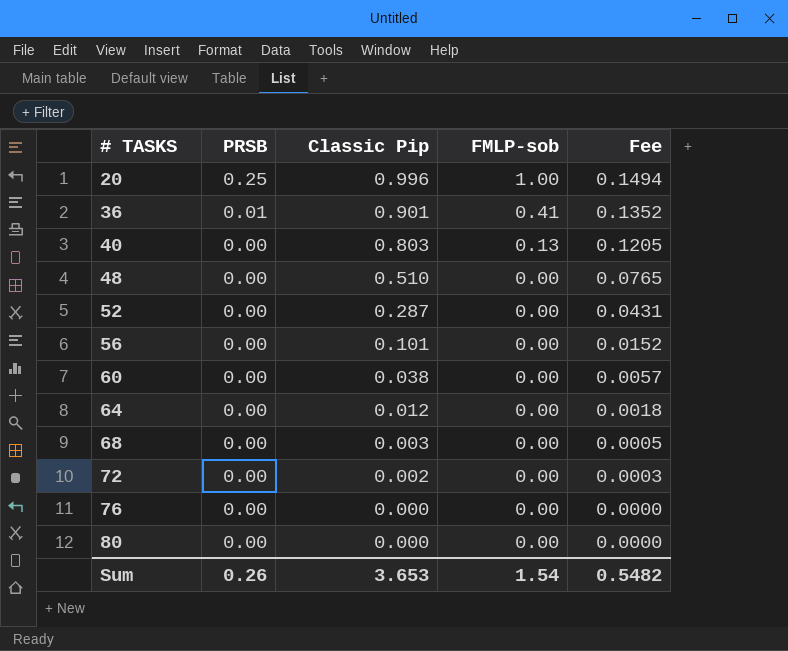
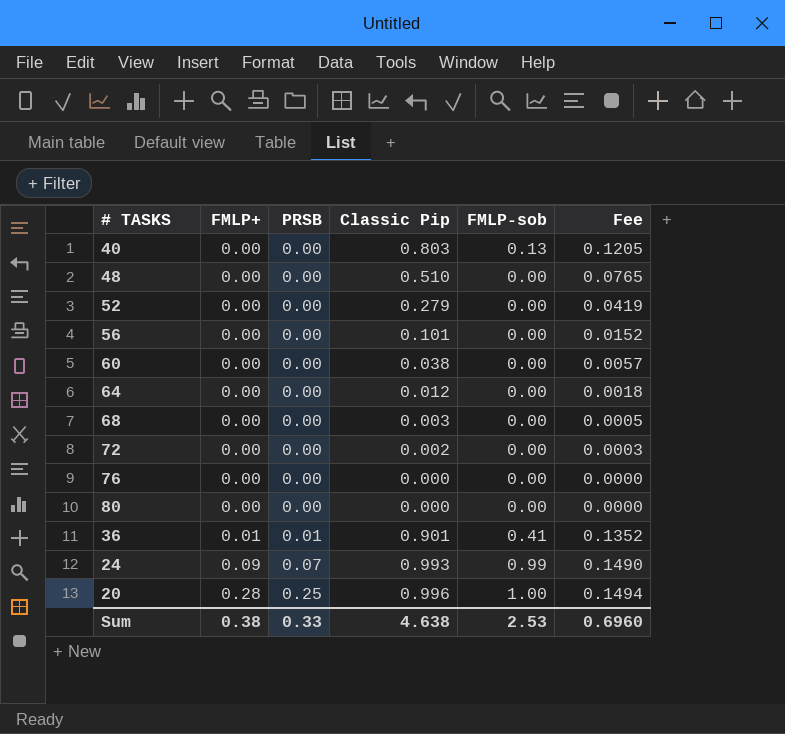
row order: # TASKS ascending -> FMLP+ ascending
column FMLP+ | position: none -> 2
52 | Classic Pip: 0.287 -> 0.279
52 | Fee: 0.0431 -> 0.0419
row 24: none -> 0.09 | 0.07 | 0.993 | 0.99 | 0.1490
Sum | PRSB: 0.26 -> 0.33
Sum | Classic Pip: 3.653 -> 4.638
Sum | FMLP-sob: 1.54 -> 2.53
Sum | Fee: 0.5482 -> 0.6960

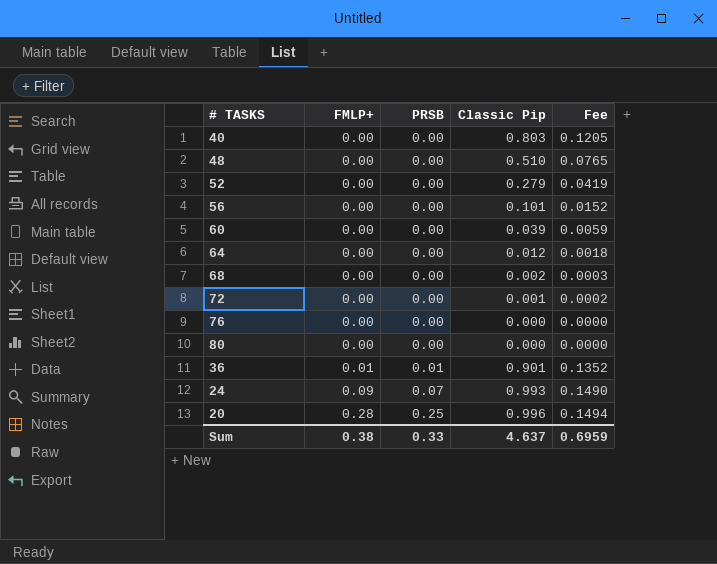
column FMLP-sob | position: 5 -> none
60 | Classic Pip: 0.038 -> 0.039
60 | Fee: 0.0057 -> 0.0059
68 | Classic Pip: 0.003 -> 0.002
68 | Fee: 0.0005 -> 0.0003
72 | Classic Pip: 0.002 -> 0.001
72 | Fee: 0.0003 -> 0.0002
Sum | Classic Pip: 4.638 -> 4.637
Sum | Fee: 0.6960 -> 0.6959

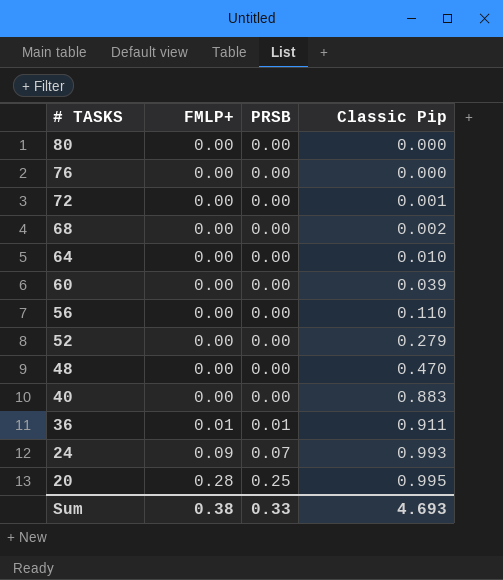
row order: FMLP+ ascending -> # TASKS descending
column Fee | formula: [Classic Pip] * 0.15 -> none
64 | Classic Pip: 0.012 -> 0.010
56 | Classic Pip: 0.101 -> 0.110
48 | Classic Pip: 0.510 -> 0.470
40 | Classic Pip: 0.803 -> 0.883
36 | Classic Pip: 0.901 -> 0.911
20 | Classic Pip: 0.996 -> 0.995
Sum | Classic Pip: 4.637 -> 4.693

